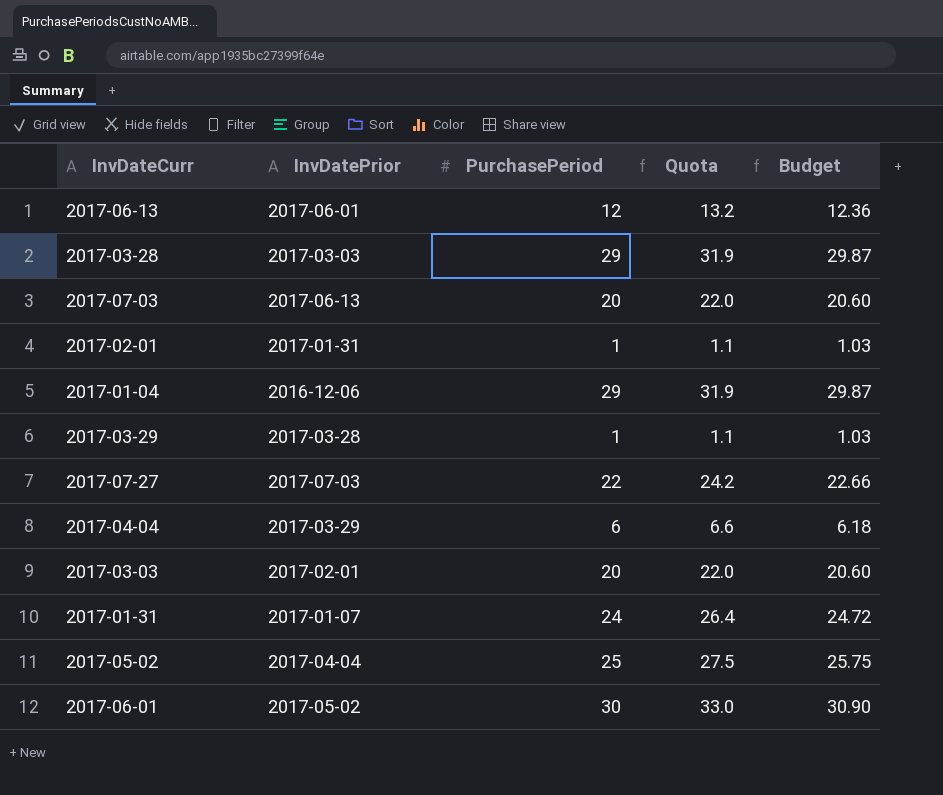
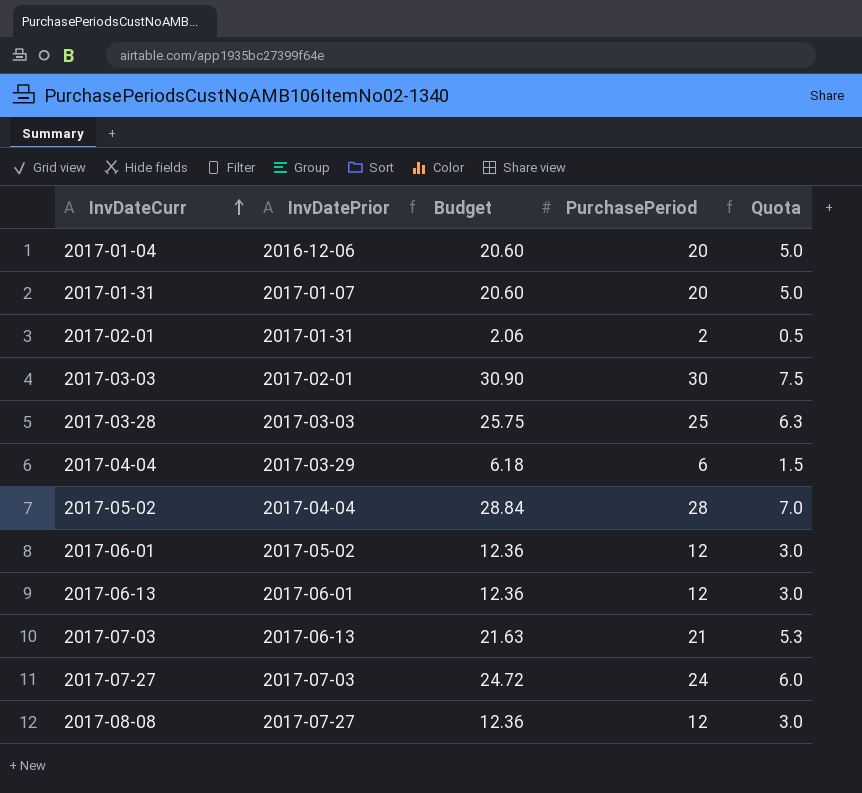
row order: none -> InvDateCurr ascending
column Budget | position: 5 -> 3
column Quota | formula: [PurchasePeriod] * 1.1 -> [PurchasePeriod] * 0.25
row 2017-03-29: 2017-03-28 | 1 | 1.1 | 1.03 -> none
2017-01-04 | Budget: 29.87 -> 20.60
2017-01-04 | PurchasePeriod: 29 -> 20
2017-01-31 | Budget: 24.72 -> 20.60
2017-01-31 | PurchasePeriod: 24 -> 20
2017-02-01 | Budget: 1.03 -> 2.06
2017-02-01 | PurchasePeriod: 1 -> 2
2017-03-03 | Budget: 20.60 -> 30.90
2017-03-03 | PurchasePeriod: 20 -> 30
2017-03-28 | Budget: 29.87 -> 25.75
2017-03-28 | PurchasePeriod: 29 -> 25
2017-05-02 | Budget: 25.75 -> 28.84
2017-05-02 | PurchasePeriod: 25 -> 28
2017-06-01 | Budget: 30.90 -> 12.36
2017-06-01 | PurchasePeriod: 30 -> 12
2017-07-03 | Budget: 20.60 -> 21.63
2017-07-03 | PurchasePeriod: 20 -> 21
2017-07-27 | Budget: 22.66 -> 24.72
2017-07-27 | PurchasePeriod: 22 -> 24
row 2017-08-08: none -> 2017-07-27 | 12.36 | 12 | 3.0

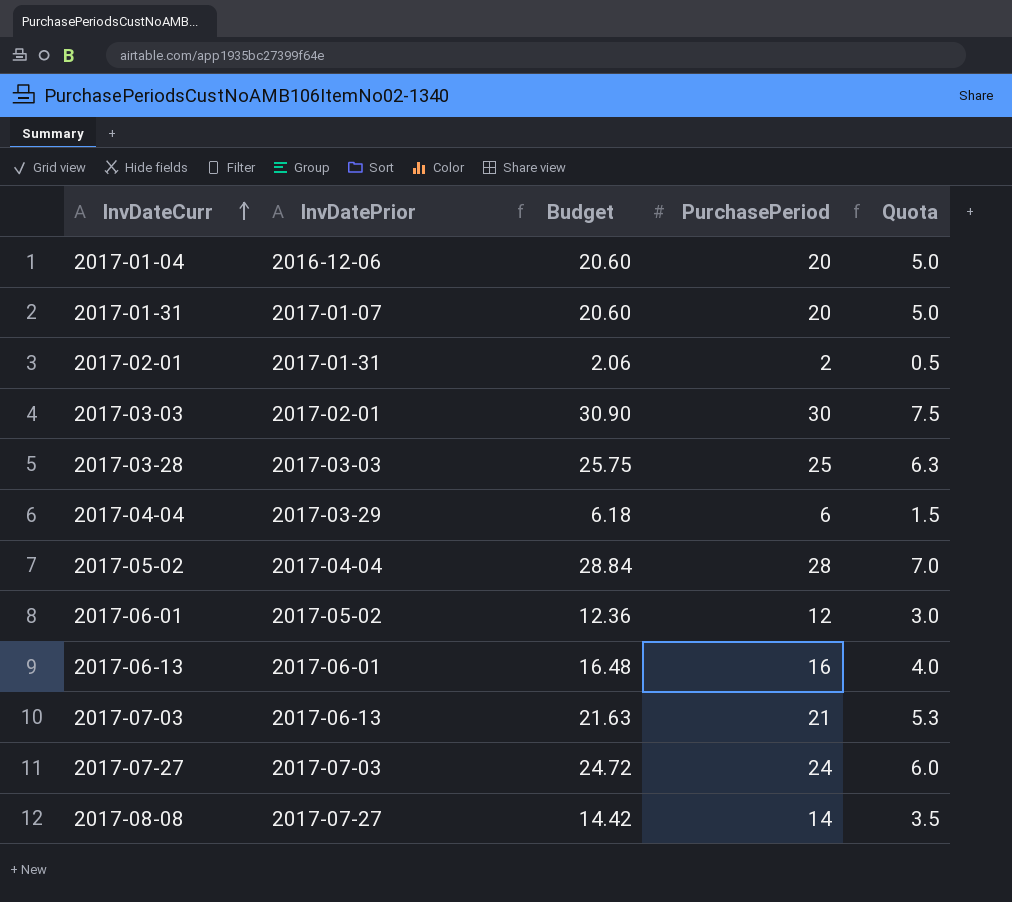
2017-06-13 | Budget: 12.36 -> 16.48
2017-06-13 | PurchasePeriod: 12 -> 16
2017-06-13 | Quota: 3.0 -> 4.0
2017-08-08 | Budget: 12.36 -> 14.42
2017-08-08 | PurchasePeriod: 12 -> 14
2017-08-08 | Quota: 3.0 -> 3.5

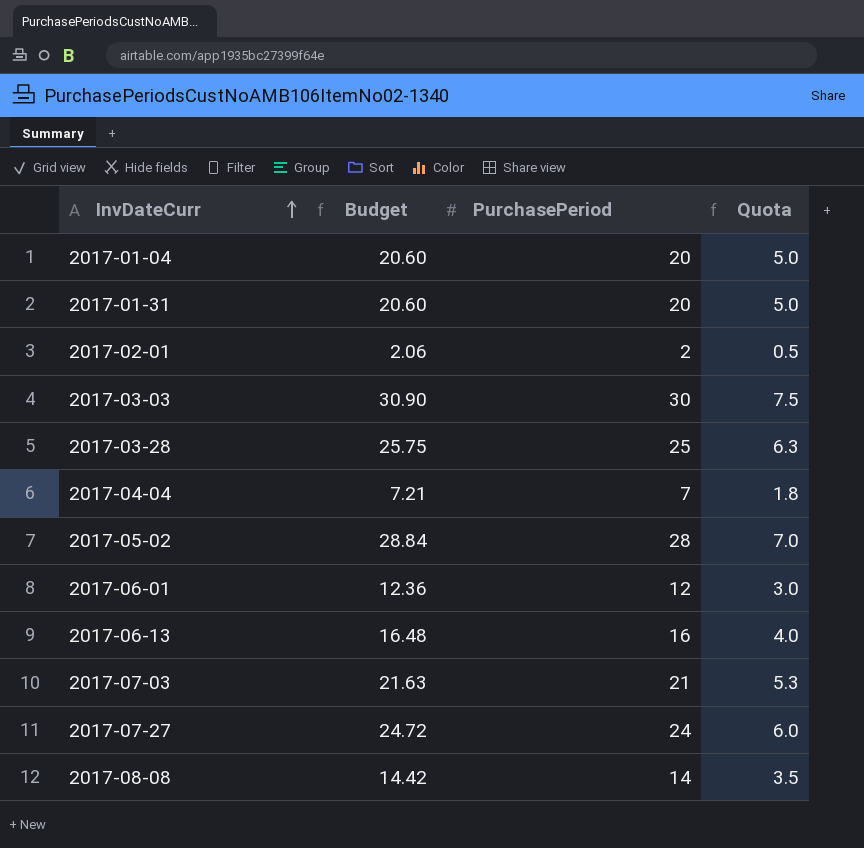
column InvDatePrior | position: 2 -> none
2017-04-04 | Budget: 6.18 -> 7.21
2017-04-04 | PurchasePeriod: 6 -> 7
2017-04-04 | Quota: 1.5 -> 1.8

